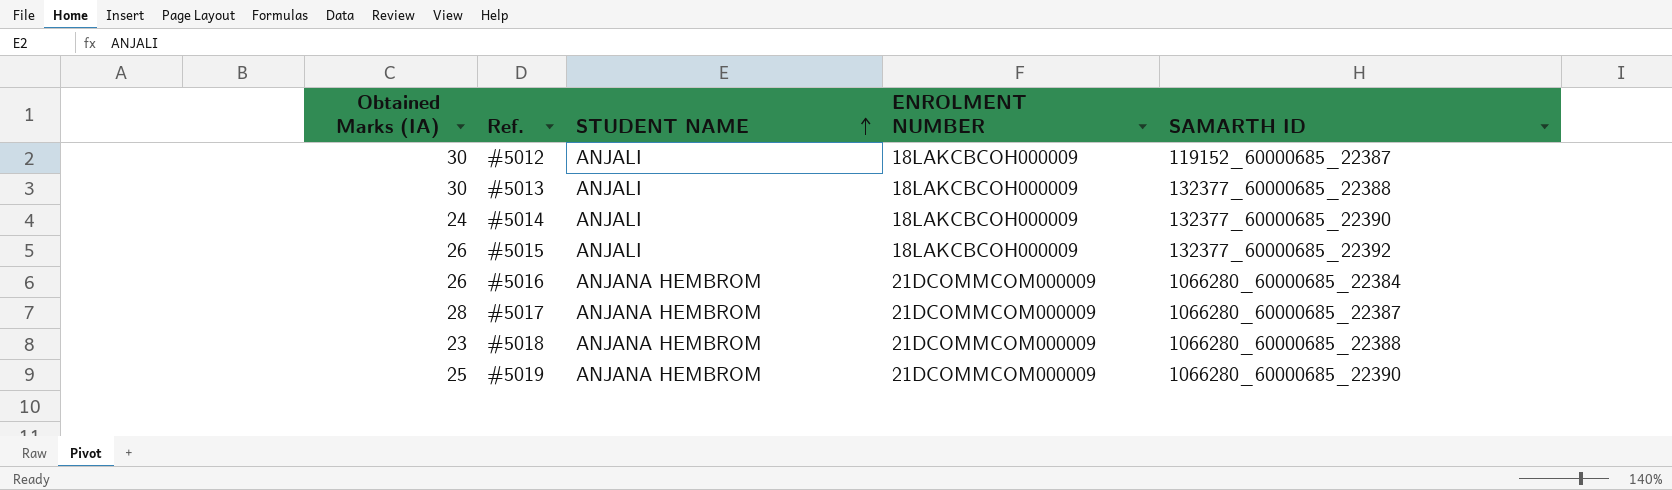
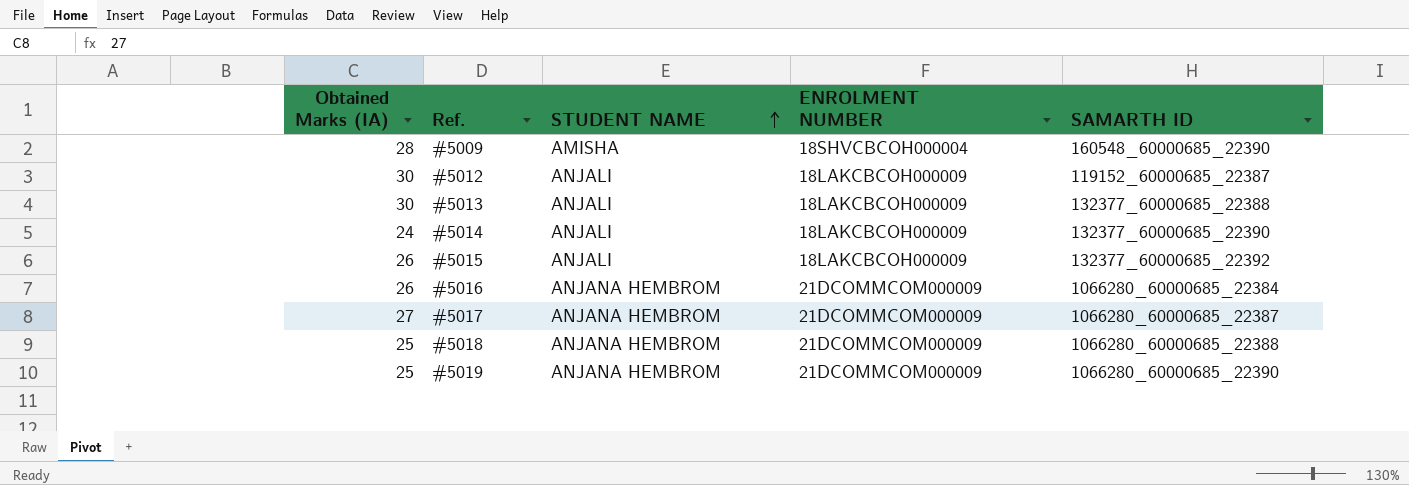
row #5009: none -> 28 | AMISHA | 18SHVCBCOH000004 | 160548_60000685_22390
#5017 | Obtained Marks (IA): 28 -> 27
#5018 | Obtained Marks (IA): 23 -> 25

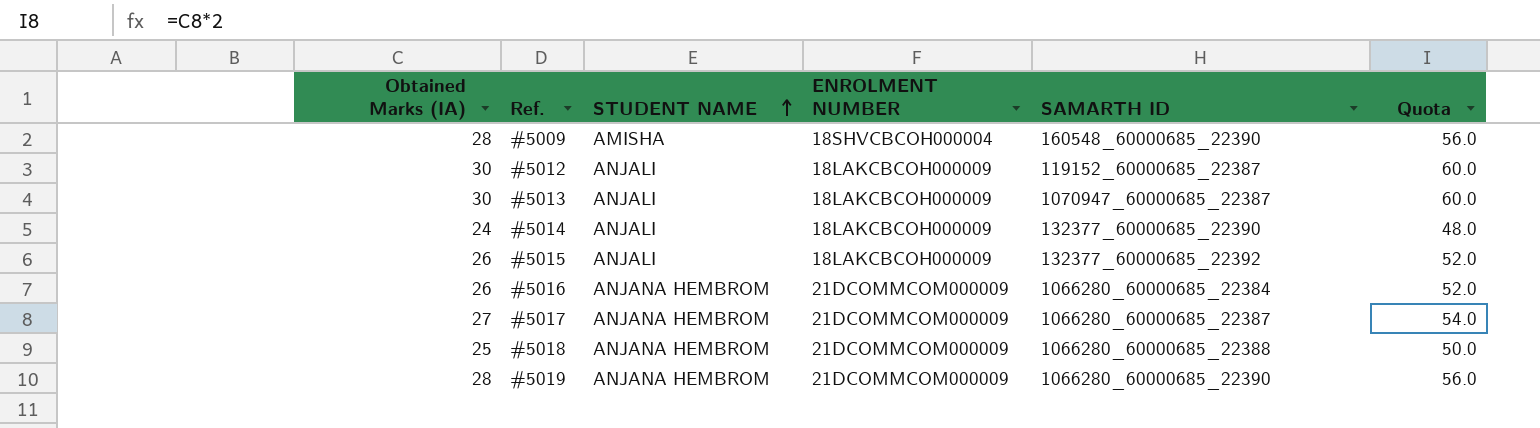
column Quota | formula: none -> [Obtained Marks (IA)] * 2
#5013 | SAMARTH ID: 132377_60000685_22388 -> 1070947_60000685_22387
#5019 | Obtained Marks (IA): 25 -> 28

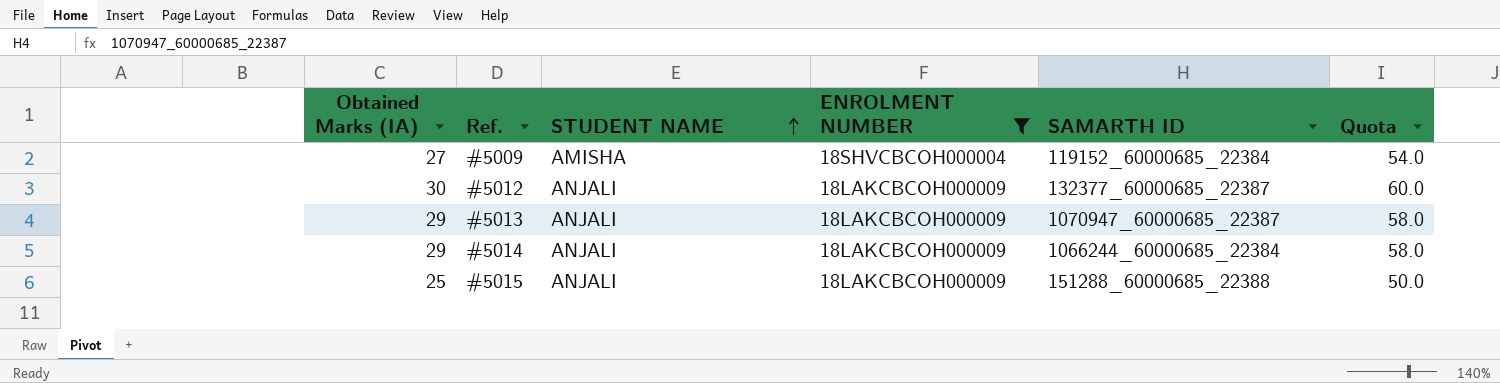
filter: none -> ENROLMENT NUMBER != 21DCOMMCOM000009
#5009 | Obtained Marks (IA): 28 -> 27
#5009 | SAMARTH ID: 160548_60000685_22390 -> 119152_60000685_22384
#5009 | Quota: 56.0 -> 54.0
#5012 | SAMARTH ID: 119152_60000685_22387 -> 132377_60000685_22387
#5013 | Obtained Marks (IA): 30 -> 29
#5013 | Quota: 60.0 -> 58.0
#5014 | Obtained Marks (IA): 24 -> 29
#5014 | SAMARTH ID: 132377_60000685_22390 -> 1066244_60000685_22384
#5014 | Quota: 48.0 -> 58.0
#5015 | Obtained Marks (IA): 26 -> 25
#5015 | SAMARTH ID: 132377_60000685_22392 -> 151288_60000685_22388
#5015 | Quota: 52.0 -> 50.0

